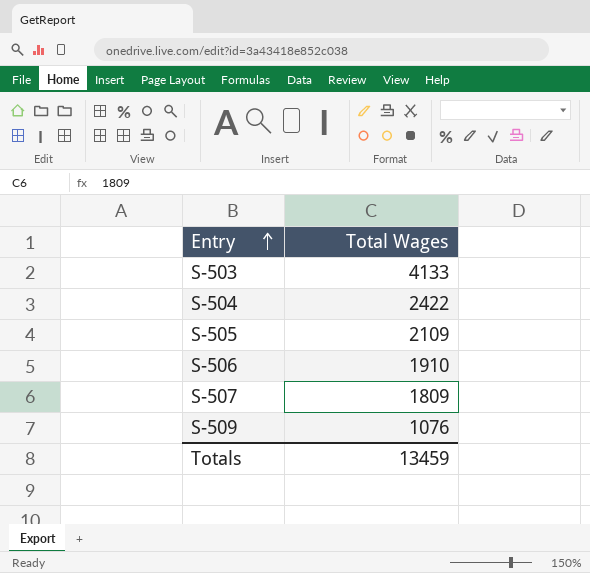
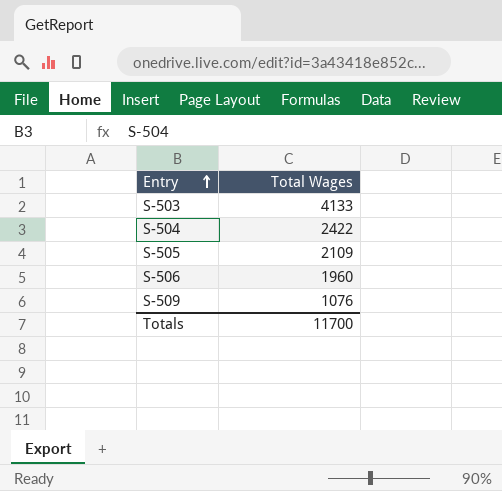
row S-507: 1809 -> none
S-506 | Total Wages: 1910 -> 1960
Totals | Total Wages: 13459 -> 11700

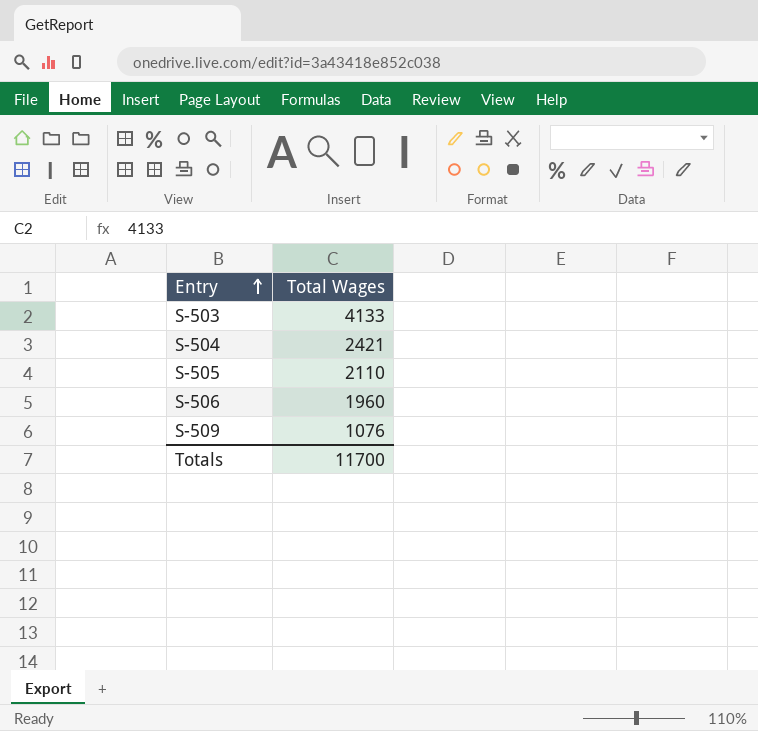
S-504 | Total Wages: 2422 -> 2421
S-505 | Total Wages: 2109 -> 2110

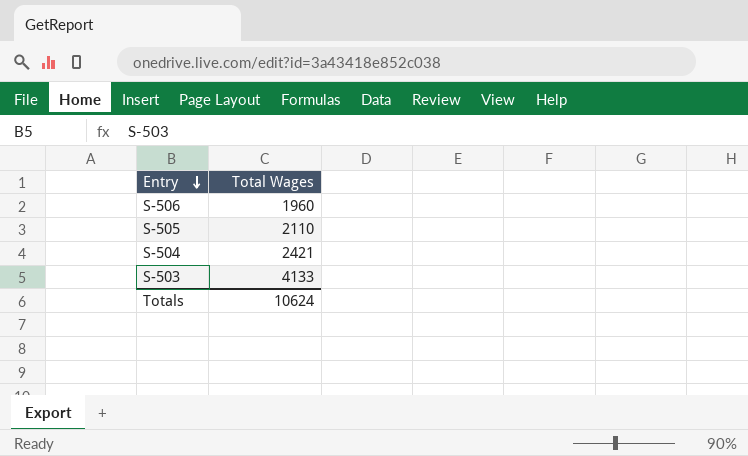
row order: Entry ascending -> Entry descending
row S-509: 1076 -> none
Totals | Total Wages: 11700 -> 10624

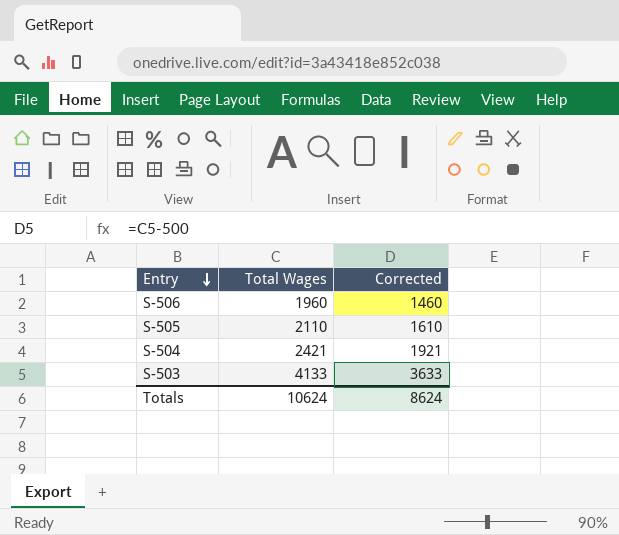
column Corrected | formula: none -> [Total Wages] - 500

